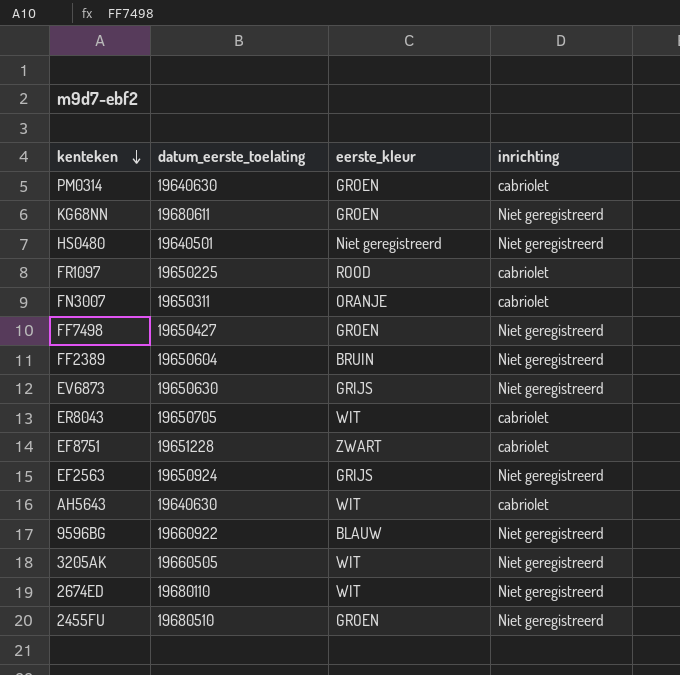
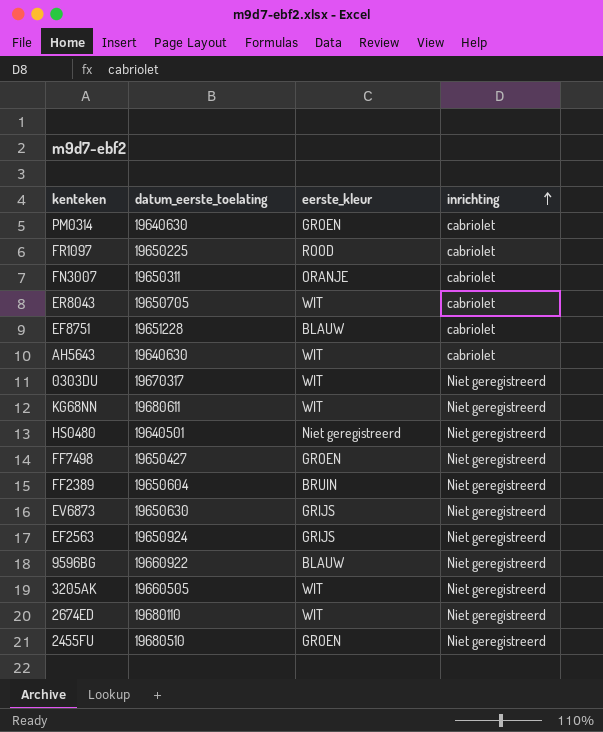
row order: kenteken descending -> inrichting ascending
EF8751 | eerste_kleur: ZWART -> BLAUW
row 0303DU: none -> 19670317 | WIT | Niet geregistreerd
KG68NN | eerste_kleur: GROEN -> WIT

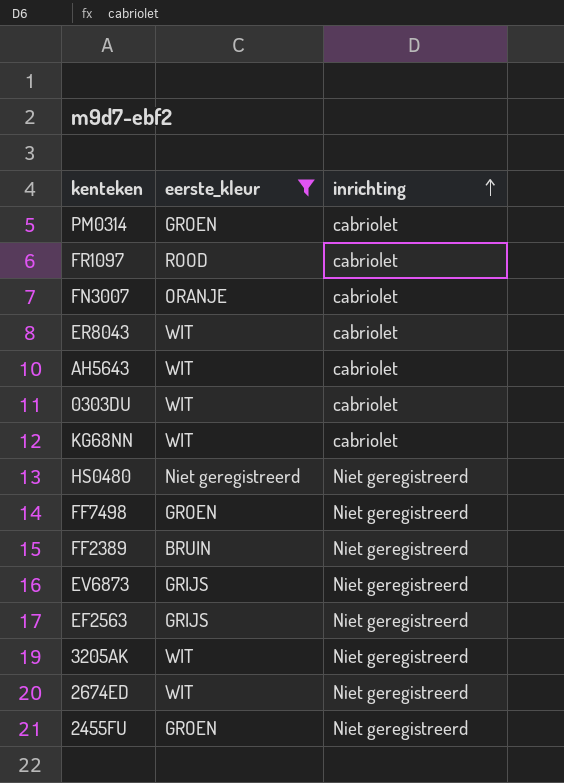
filter: none -> eerste_kleur != BLAUW
column datum_eerste_toelating | position: 2 -> none
0303DU | inrichting: Niet geregistreerd -> cabriolet
KG68NN | inrichting: Niet geregistreerd -> cabriolet

